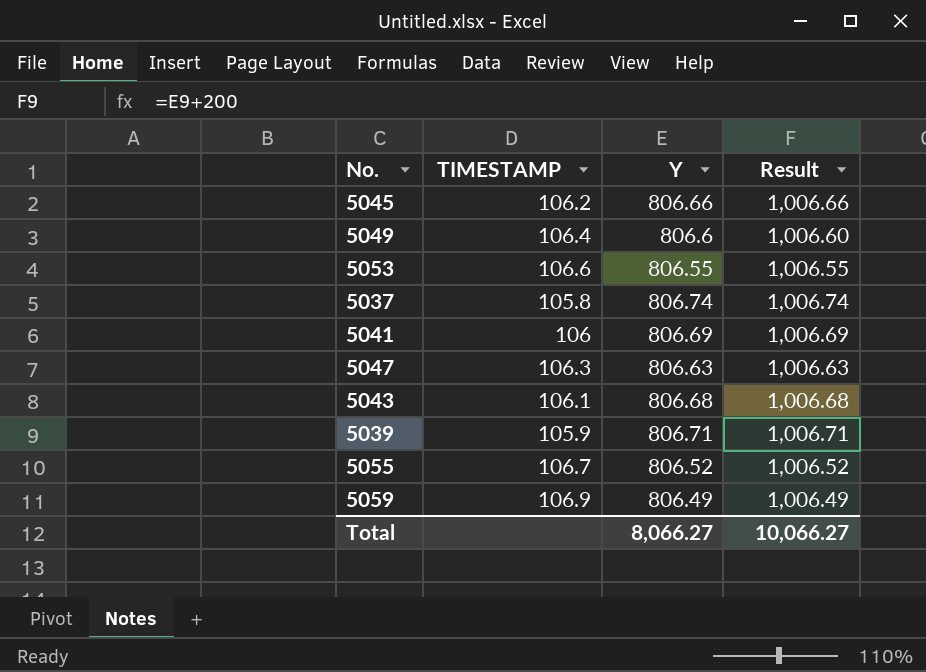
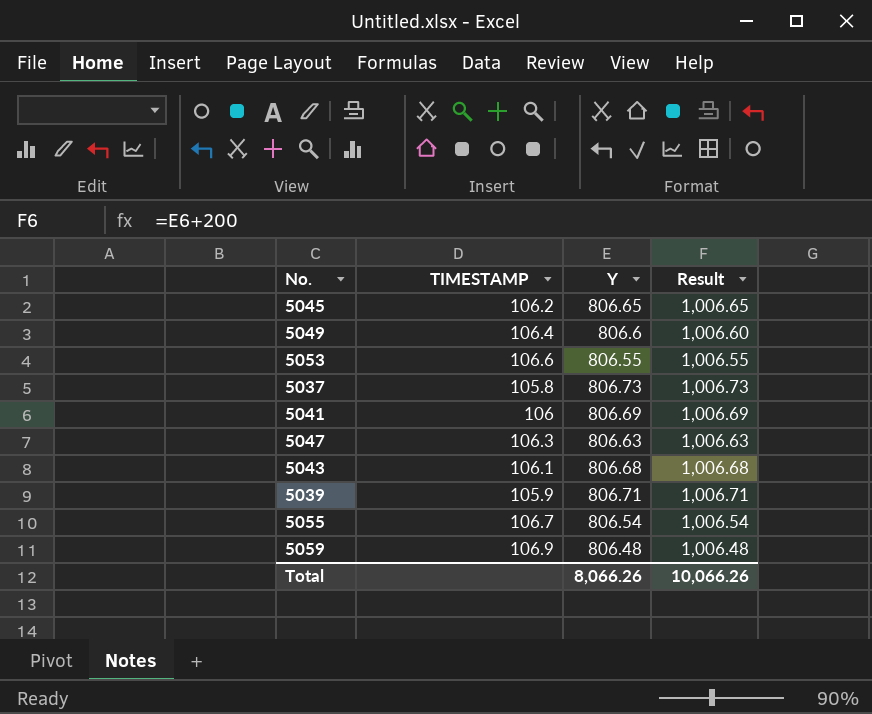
5045 | Y: 806.66 -> 806.65
5045 | Result: 1,006.66 -> 1,006.65
5037 | Y: 806.74 -> 806.73
5037 | Result: 1,006.74 -> 1,006.73
5055 | Y: 806.52 -> 806.54
5055 | Result: 1,006.52 -> 1,006.54
5059 | Y: 806.49 -> 806.48
5059 | Result: 1,006.49 -> 1,006.48
Total | Y: 8,066.27 -> 8,066.26
Total | Result: 10,066.27 -> 10,066.26

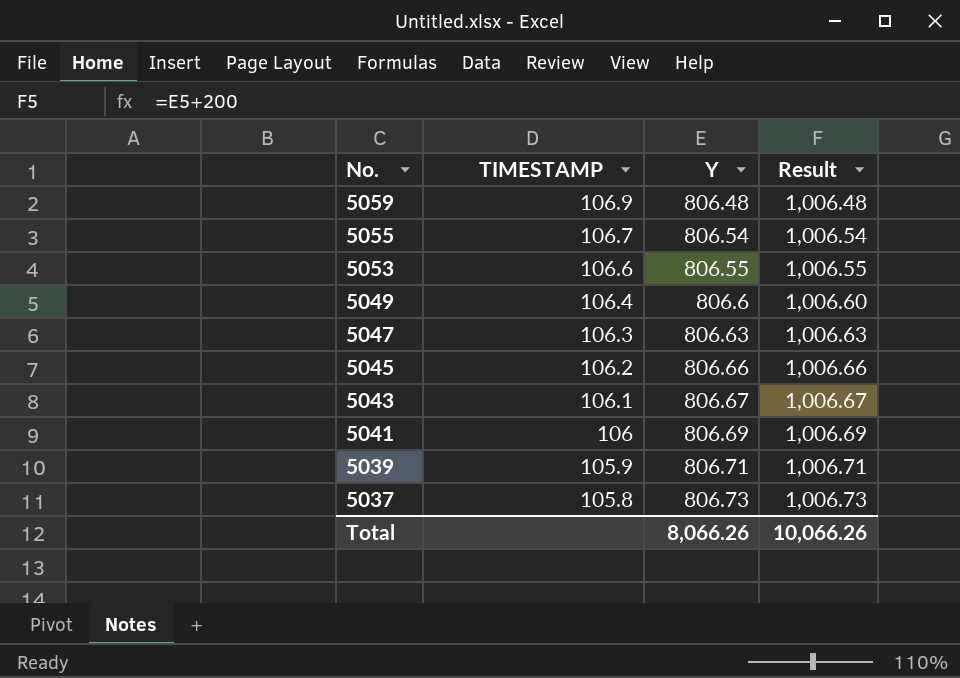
row order: none -> No. descending
5045 | Y: 806.65 -> 806.66
5045 | Result: 1,006.65 -> 1,006.66
5043 | Y: 806.68 -> 806.67
5043 | Result: 1,006.68 -> 1,006.67

